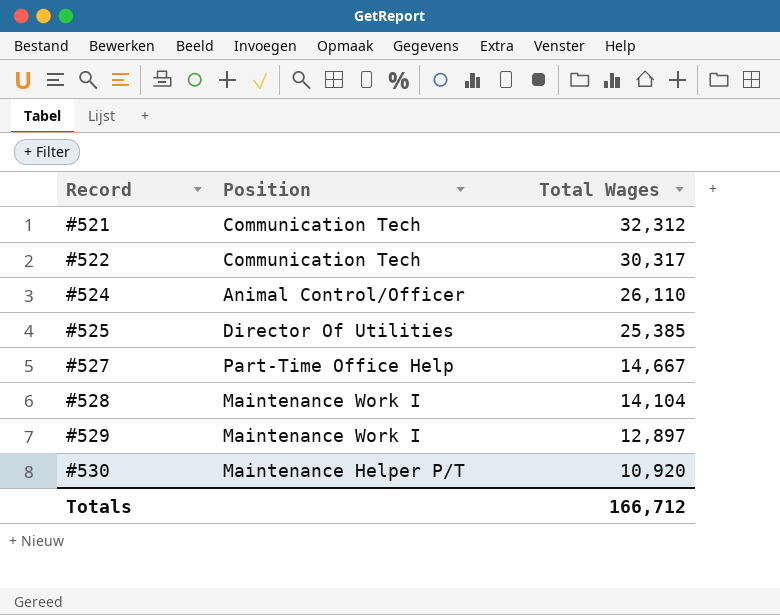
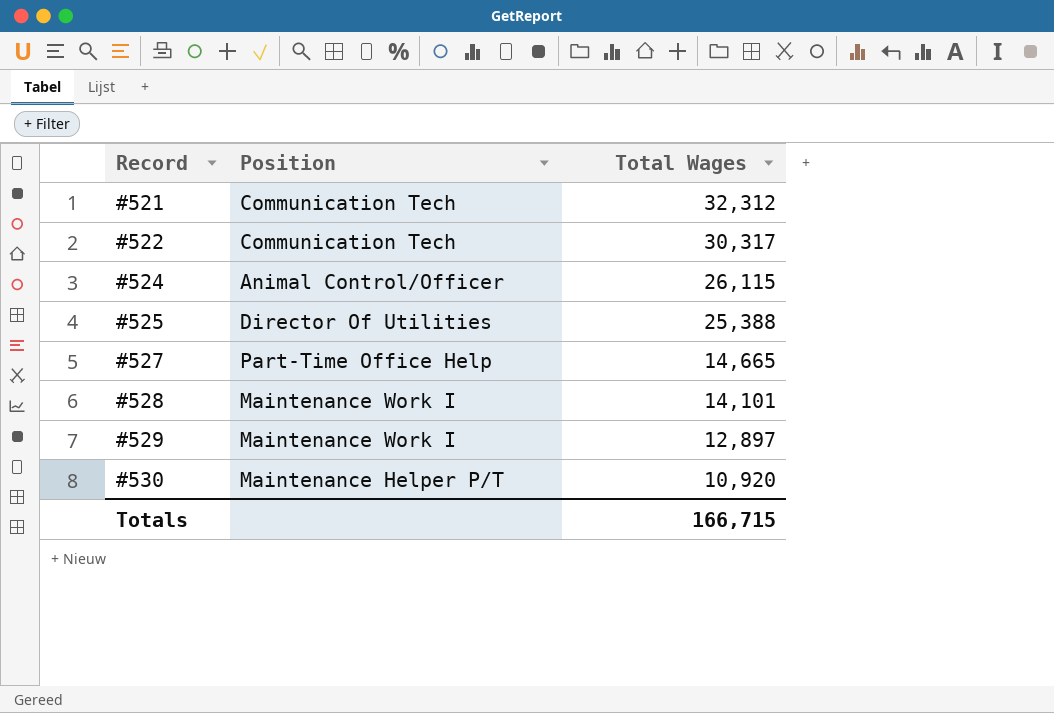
#524 | Total Wages: 26,110 -> 26,115
#525 | Total Wages: 25,385 -> 25,388
#527 | Total Wages: 14,667 -> 14,665
#528 | Total Wages: 14,104 -> 14,101
Totals | Total Wages: 166,712 -> 166,715

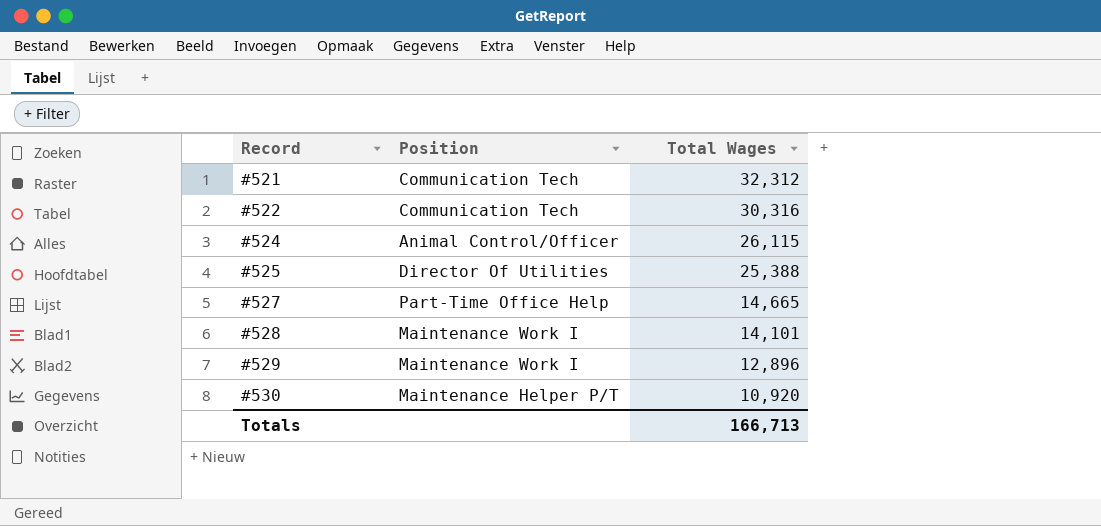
#522 | Total Wages: 30,317 -> 30,316
#529 | Total Wages: 12,897 -> 12,896
Totals | Total Wages: 166,715 -> 166,713

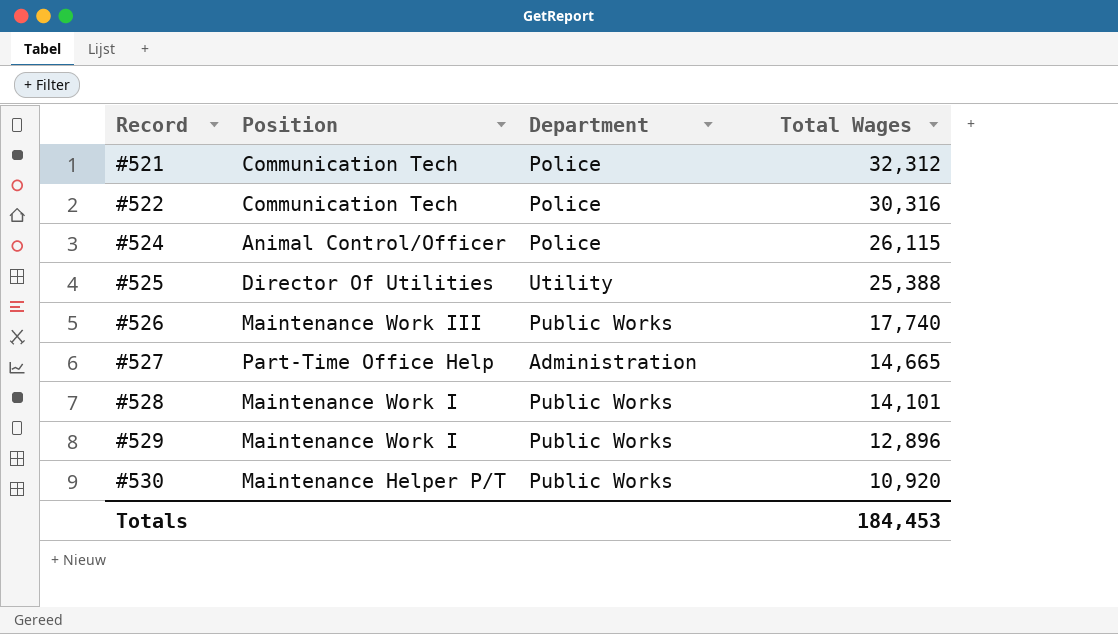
column Department | position: none -> 3
row #526: none -> Maintenance Work III | Public Works | 17,740
Totals | Total Wages: 166,713 -> 184,453

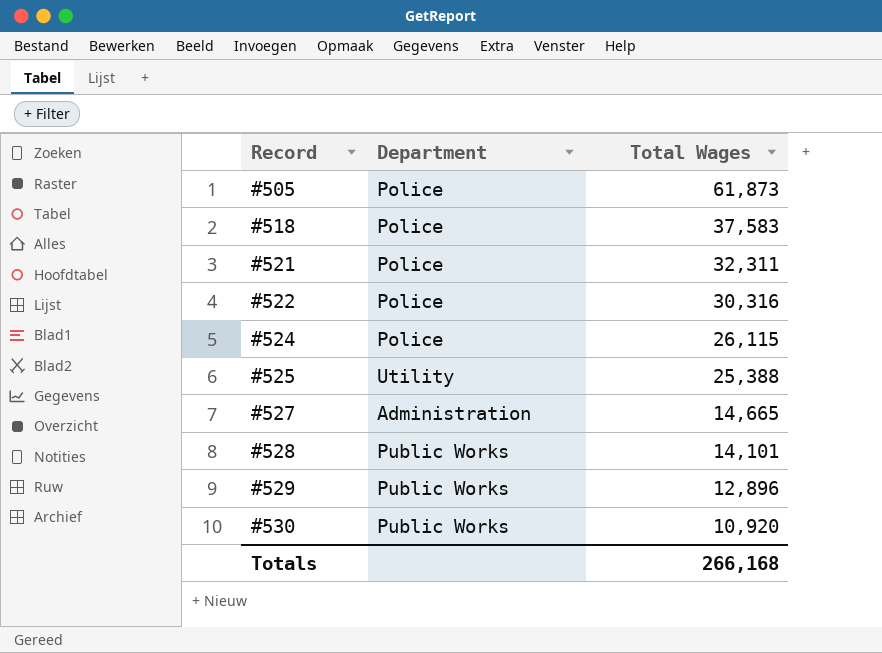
column Position | position: 2 -> none
row #526: Maintenance Work III | Public Works | 17,740 -> none
row #505: none -> Police | 61,873
row #518: none -> Police | 37,583
#521 | Total Wages: 32,312 -> 32,311
Totals | Total Wages: 184,453 -> 266,168

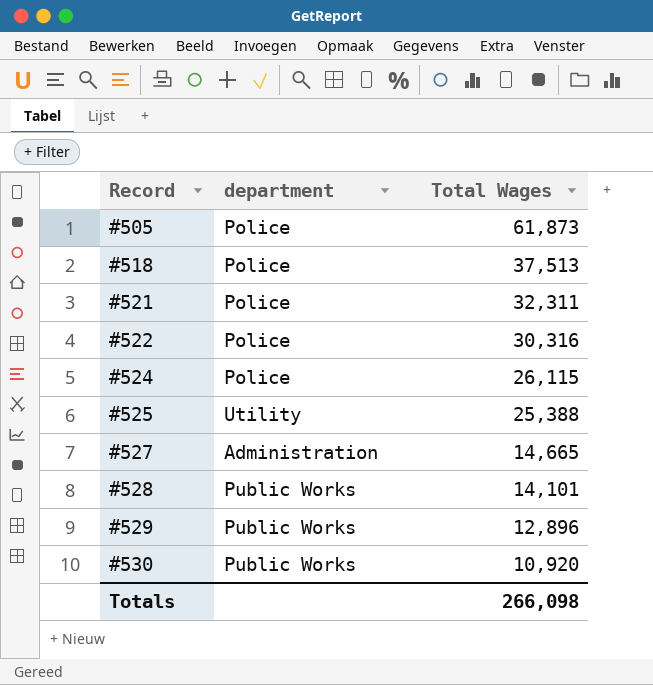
column name: Department -> department
#518 | Total Wages: 37,583 -> 37,513
Totals | Total Wages: 266,168 -> 266,098

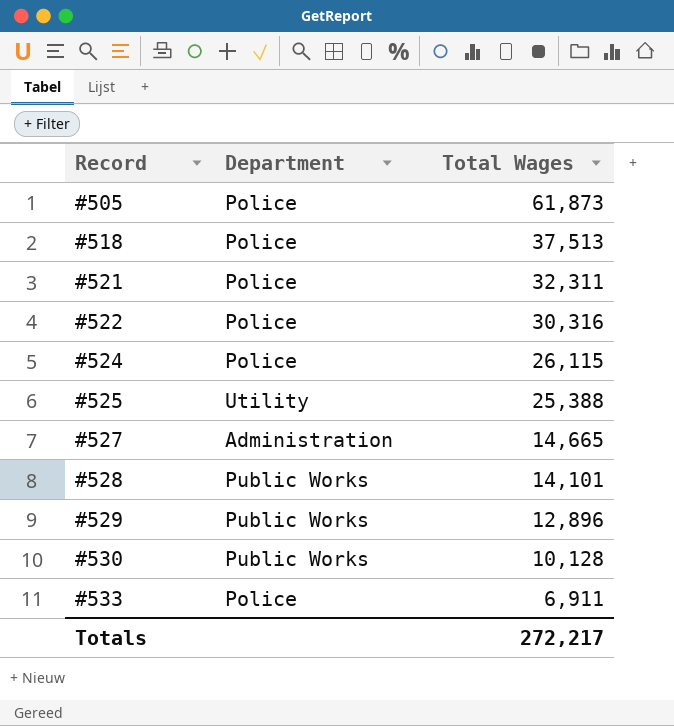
column name: department -> Department
#530 | Total Wages: 10,920 -> 10,128
row #533: none -> Police | 6,911
Totals | Total Wages: 266,098 -> 272,217

